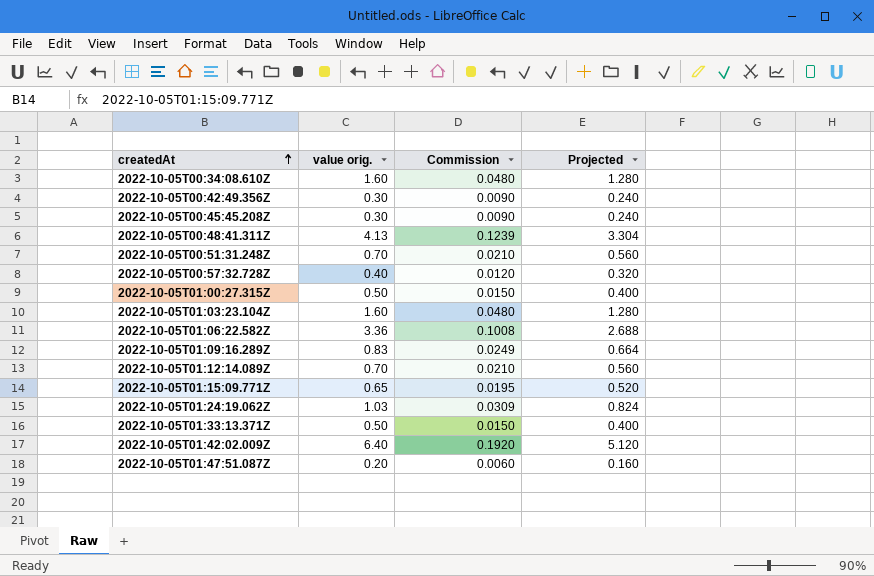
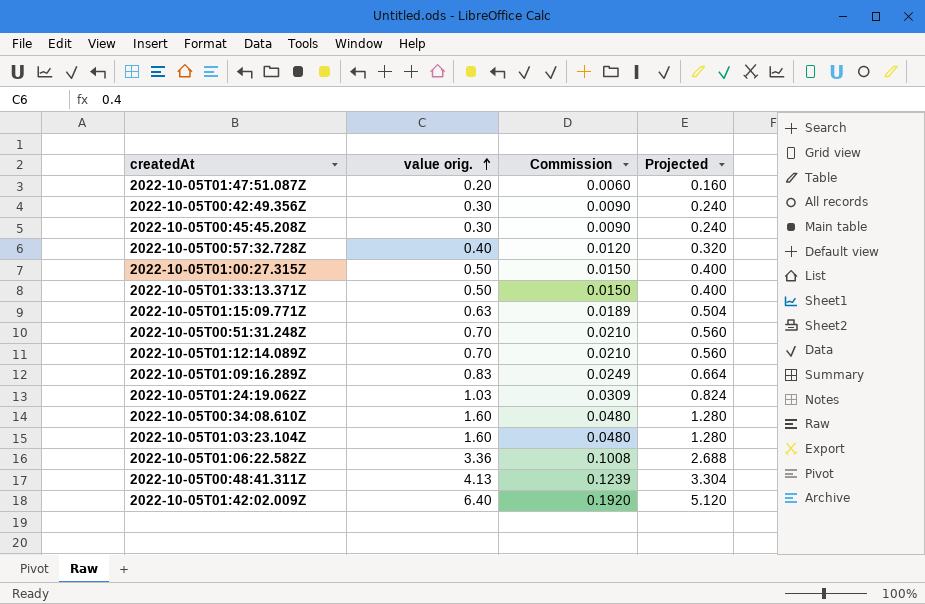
row order: createdAt ascending -> value orig. ascending
2022-10-05T01:15:09.771Z | value orig.: 0.65 -> 0.63
2022-10-05T01:15:09.771Z | Commission: 0.0195 -> 0.0189
2022-10-05T01:15:09.771Z | Projected: 0.520 -> 0.504

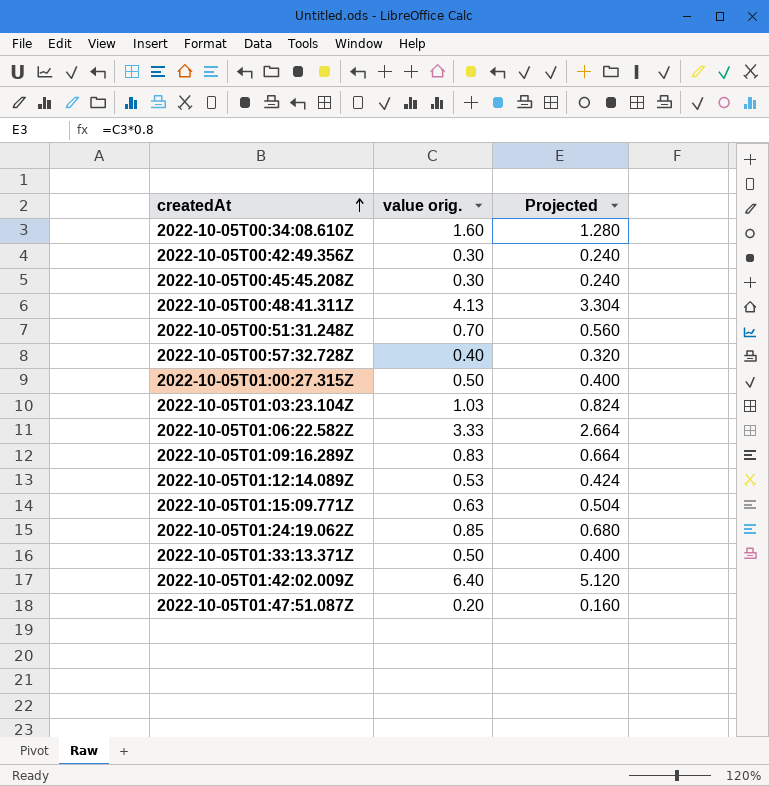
row order: value orig. ascending -> createdAt ascending
column Commission | formula: [value orig.] * 0.03 -> none
2022-10-05T01:03:23.104Z | value orig.: 1.60 -> 1.03
2022-10-05T01:03:23.104Z | Projected: 1.280 -> 0.824
2022-10-05T01:06:22.582Z | value orig.: 3.36 -> 3.33
2022-10-05T01:06:22.582Z | Projected: 2.688 -> 2.664
2022-10-05T01:12:14.089Z | value orig.: 0.70 -> 0.53
2022-10-05T01:12:14.089Z | Projected: 0.560 -> 0.424
2022-10-05T01:24:19.062Z | value orig.: 1.03 -> 0.85
2022-10-05T01:24:19.062Z | Projected: 0.824 -> 0.680

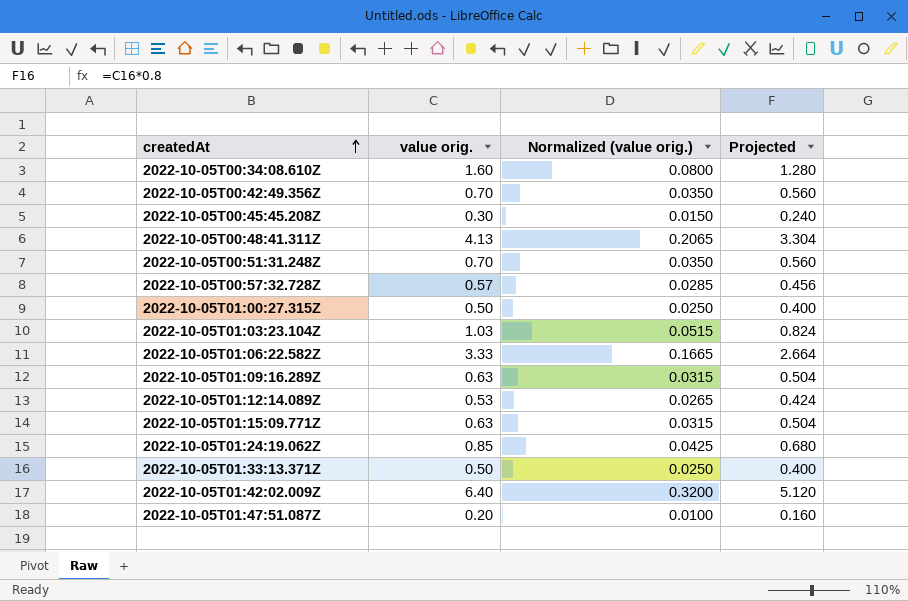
column Normalized (value orig.) | formula: none -> [value orig.] * 0.05
2022-10-05T00:42:49.356Z | value orig.: 0.30 -> 0.70
2022-10-05T00:42:49.356Z | Projected: 0.240 -> 0.560
2022-10-05T00:57:32.728Z | value orig.: 0.40 -> 0.57
2022-10-05T00:57:32.728Z | Projected: 0.320 -> 0.456
2022-10-05T01:09:16.289Z | value orig.: 0.83 -> 0.63
2022-10-05T01:09:16.289Z | Projected: 0.664 -> 0.504

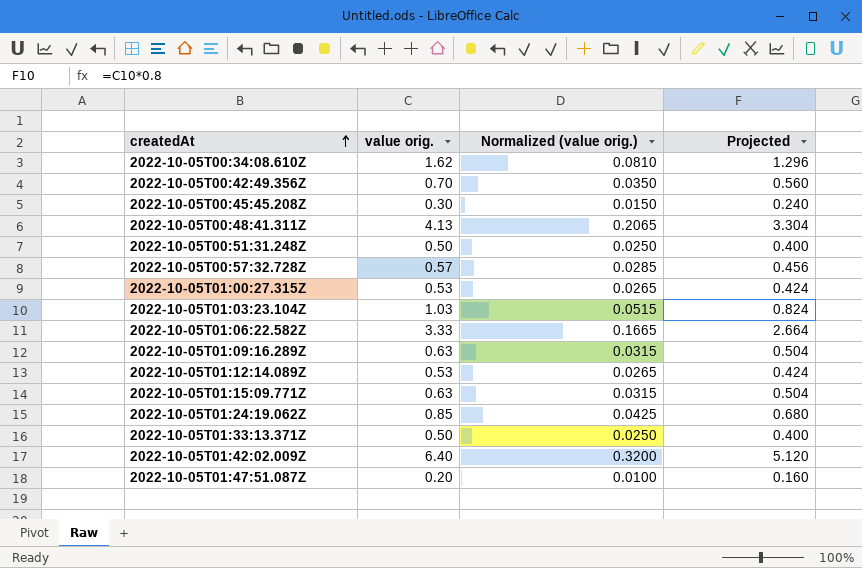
2022-10-05T00:34:08.610Z | value orig.: 1.60 -> 1.62
2022-10-05T00:34:08.610Z | Normalized (value orig.): 0.0800 -> 0.0810
2022-10-05T00:34:08.610Z | Projected: 1.280 -> 1.296
2022-10-05T00:51:31.248Z | value orig.: 0.70 -> 0.50
2022-10-05T00:51:31.248Z | Normalized (value orig.): 0.0350 -> 0.0250
2022-10-05T00:51:31.248Z | Projected: 0.560 -> 0.400
2022-10-05T01:00:27.315Z | value orig.: 0.50 -> 0.53
2022-10-05T01:00:27.315Z | Normalized (value orig.): 0.0250 -> 0.0265
2022-10-05T01:00:27.315Z | Projected: 0.400 -> 0.424

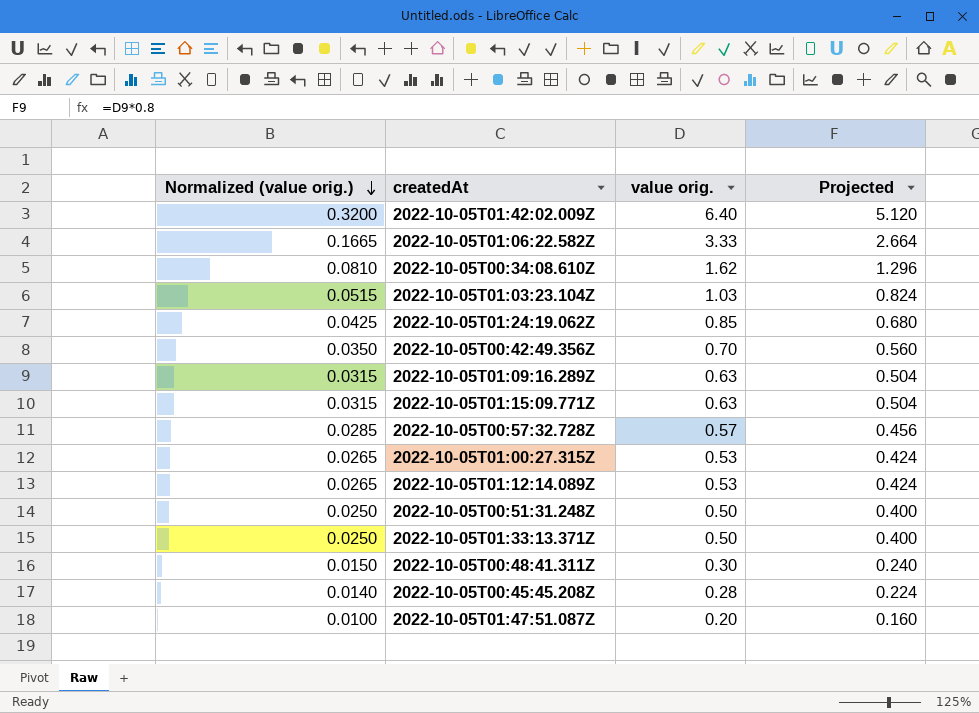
row order: createdAt ascending -> Normalized (value orig.) descending
column Normalized (value orig.) | position: 3 -> 1
2022-10-05T00:48:41.311Z | Normalized (value orig.): 0.2065 -> 0.0150
2022-10-05T00:48:41.311Z | value orig.: 4.13 -> 0.30
2022-10-05T00:48:41.311Z | Projected: 3.304 -> 0.240
2022-10-05T00:45:45.208Z | Normalized (value orig.): 0.0150 -> 0.0140
2022-10-05T00:45:45.208Z | value orig.: 0.30 -> 0.28
2022-10-05T00:45:45.208Z | Projected: 0.240 -> 0.224

